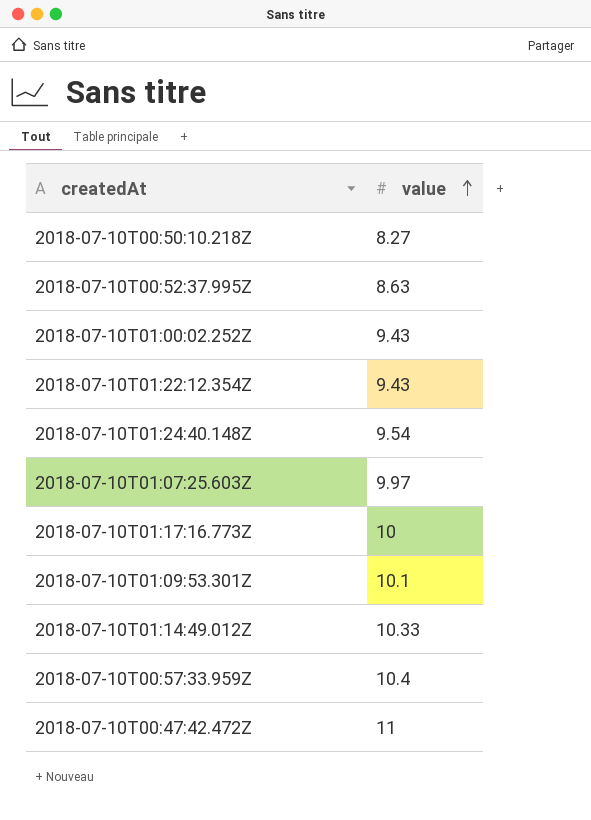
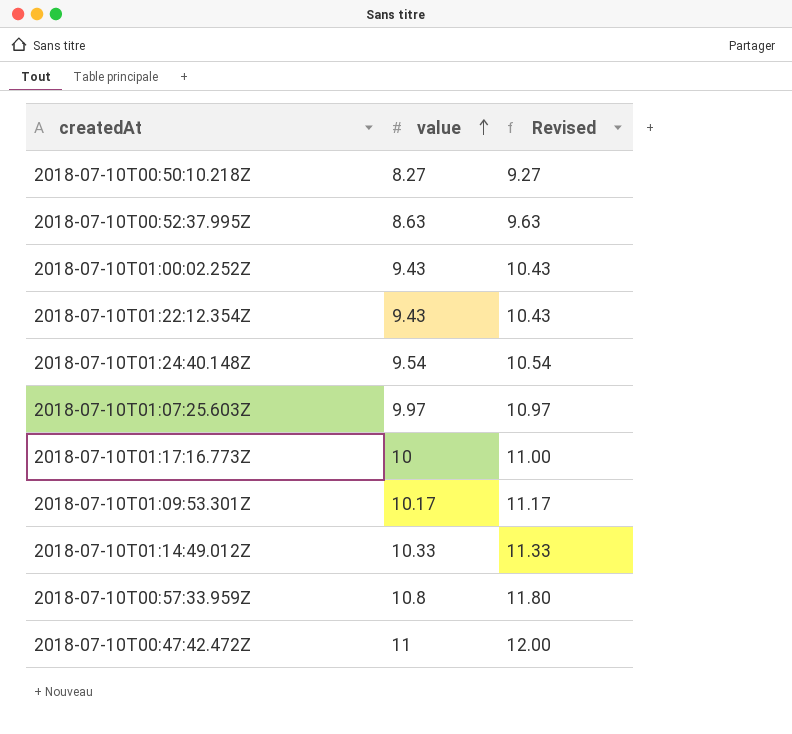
column Revised | formula: none -> [value] + 1
2018-07-10T01:09:53.301Z | value: 10.1 -> 10.17
2018-07-10T00:57:33.959Z | value: 10.4 -> 10.8

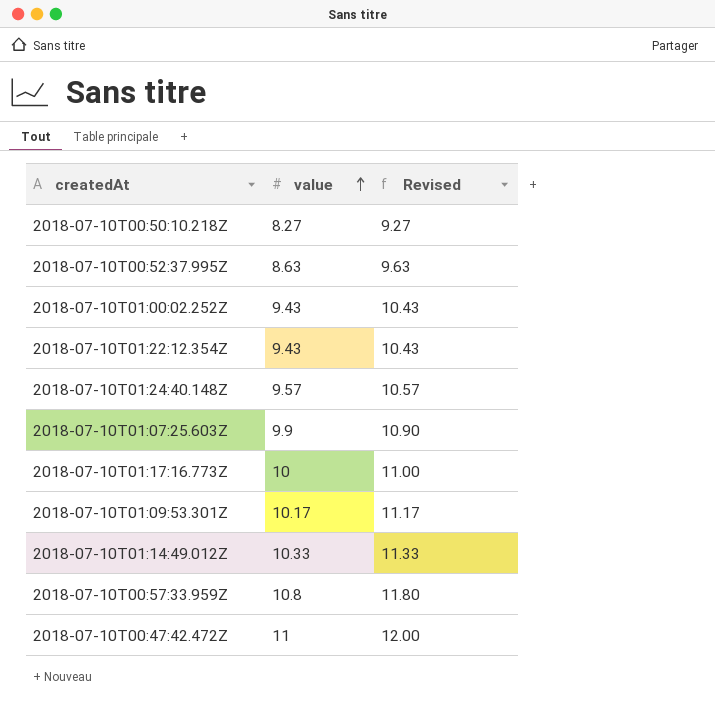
2018-07-10T01:24:40.148Z | value: 9.54 -> 9.57
2018-07-10T01:24:40.148Z | Revised: 10.54 -> 10.57
2018-07-10T01:07:25.603Z | value: 9.97 -> 9.9
2018-07-10T01:07:25.603Z | Revised: 10.97 -> 10.90

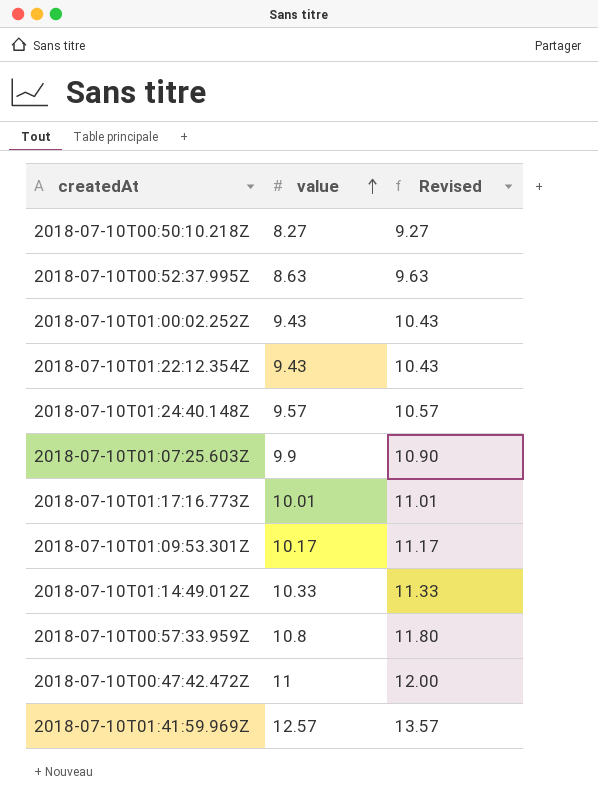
2018-07-10T01:17:16.773Z | value: 10 -> 10.01
2018-07-10T01:17:16.773Z | Revised: 11.00 -> 11.01
row 2018-07-10T01:41:59.969Z: none -> 12.57 | 13.57

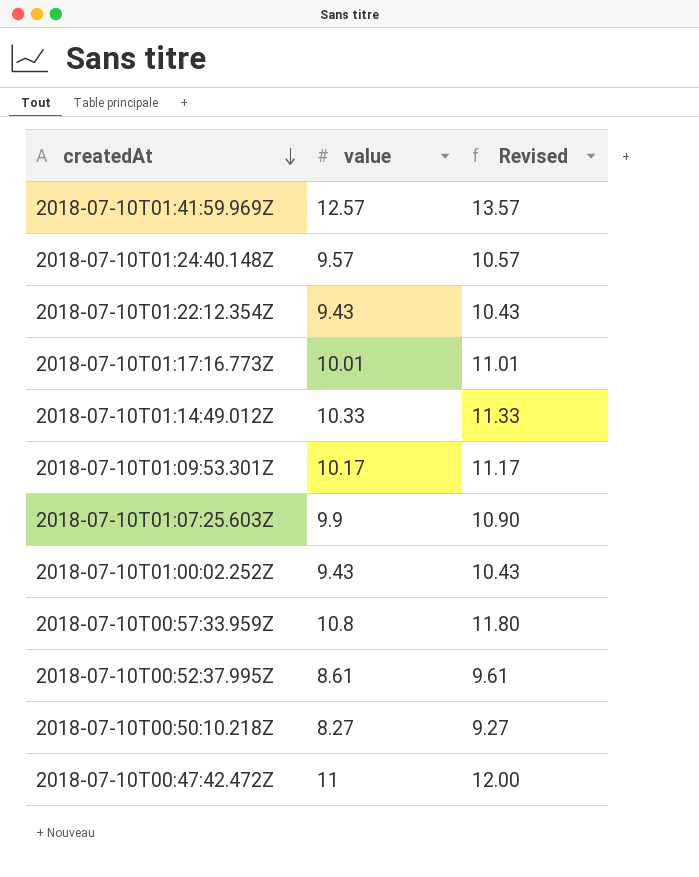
row order: value ascending -> createdAt descending
2018-07-10T00:52:37.995Z | value: 8.63 -> 8.61
2018-07-10T00:52:37.995Z | Revised: 9.63 -> 9.61

